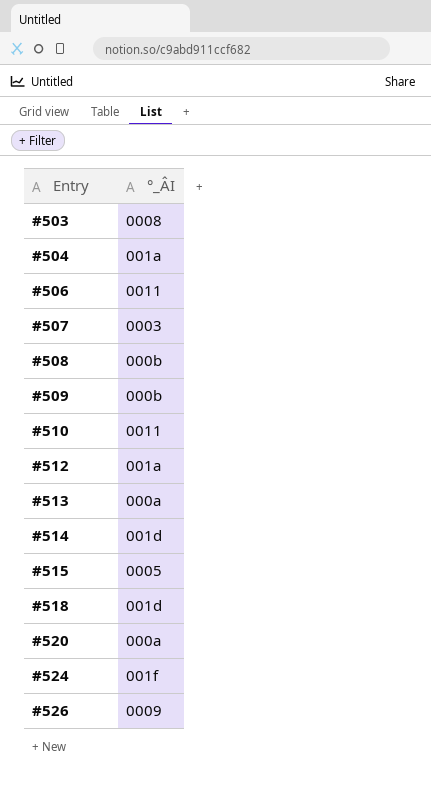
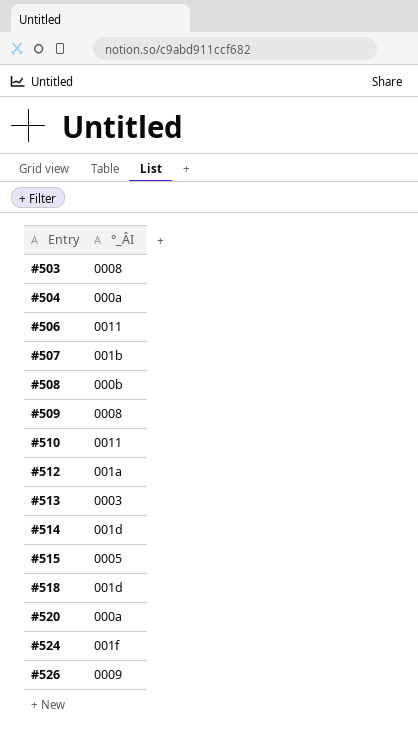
#504 | °_ÂI: 001a -> 000a
#507 | °_ÂI: 0003 -> 001b
#509 | °_ÂI: 000b -> 0008
#513 | °_ÂI: 000a -> 0003

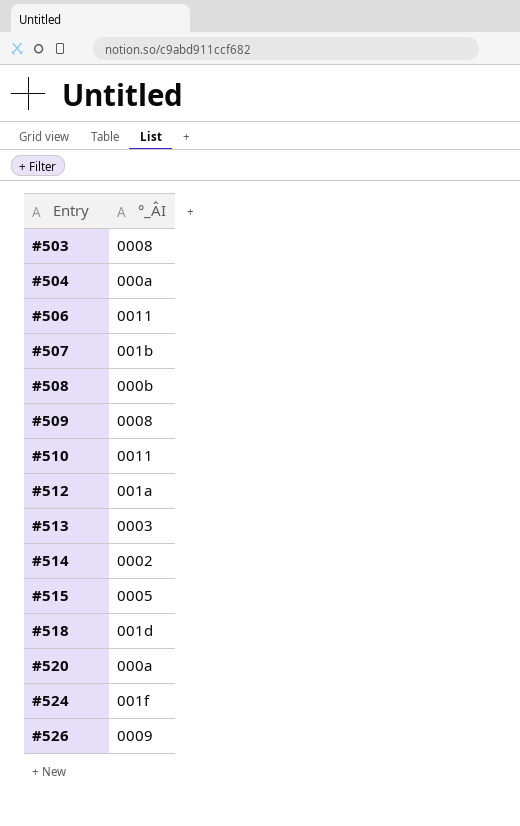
#514 | °_ÂI: 001d -> 0002

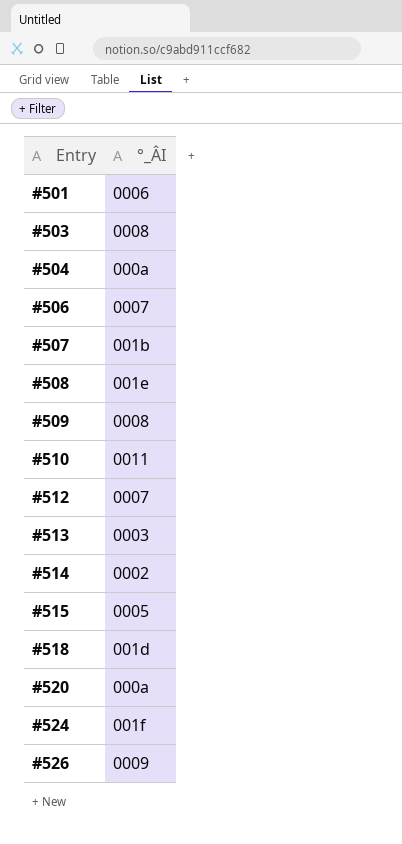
row #501: none -> 0006
#506 | °_ÂI: 0011 -> 0007
#508 | °_ÂI: 000b -> 001e
#512 | °_ÂI: 001a -> 0007

